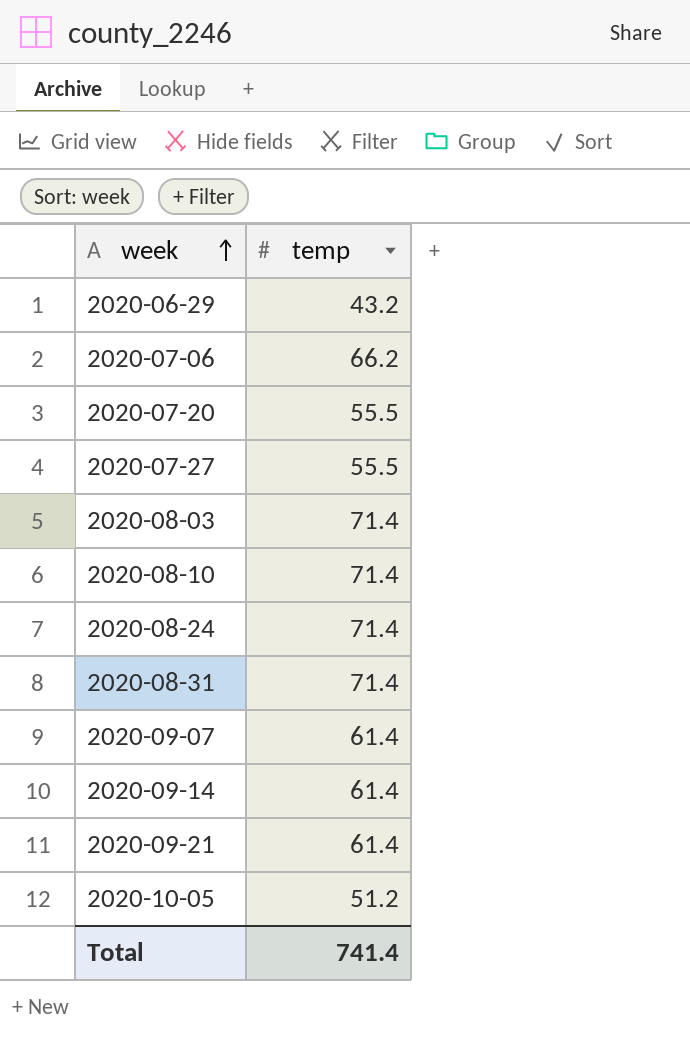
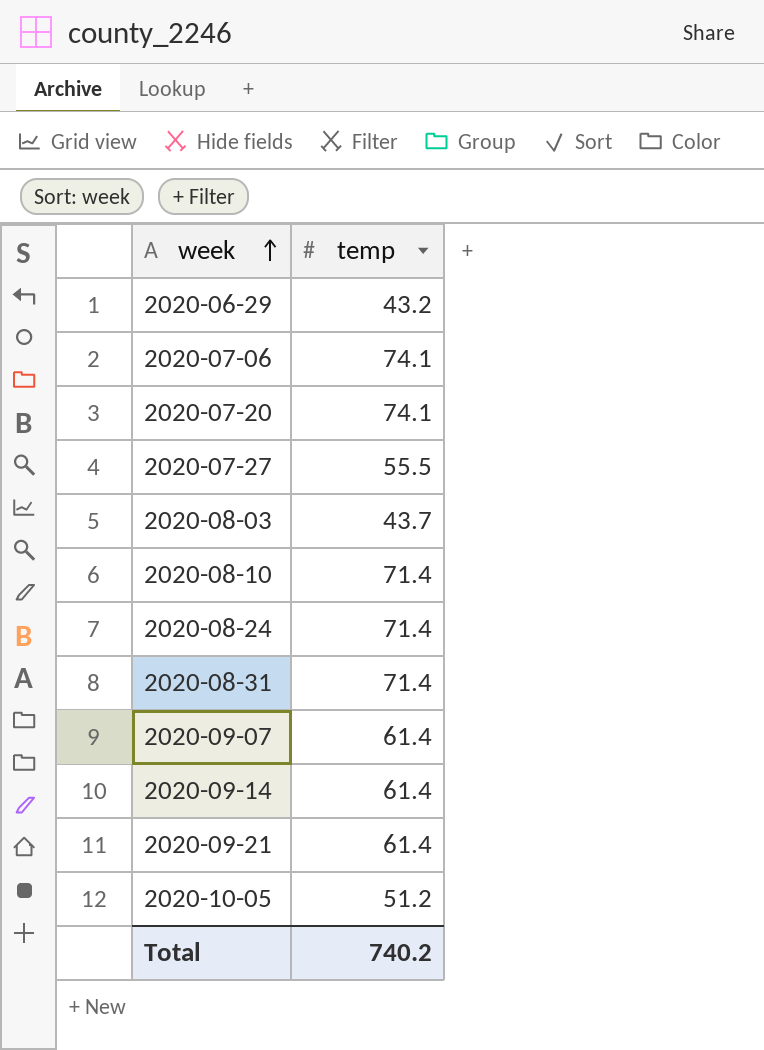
2020-07-06 | temp: 66.2 -> 74.1
2020-07-20 | temp: 55.5 -> 74.1
2020-08-03 | temp: 71.4 -> 43.7
Total | temp: 741.4 -> 740.2

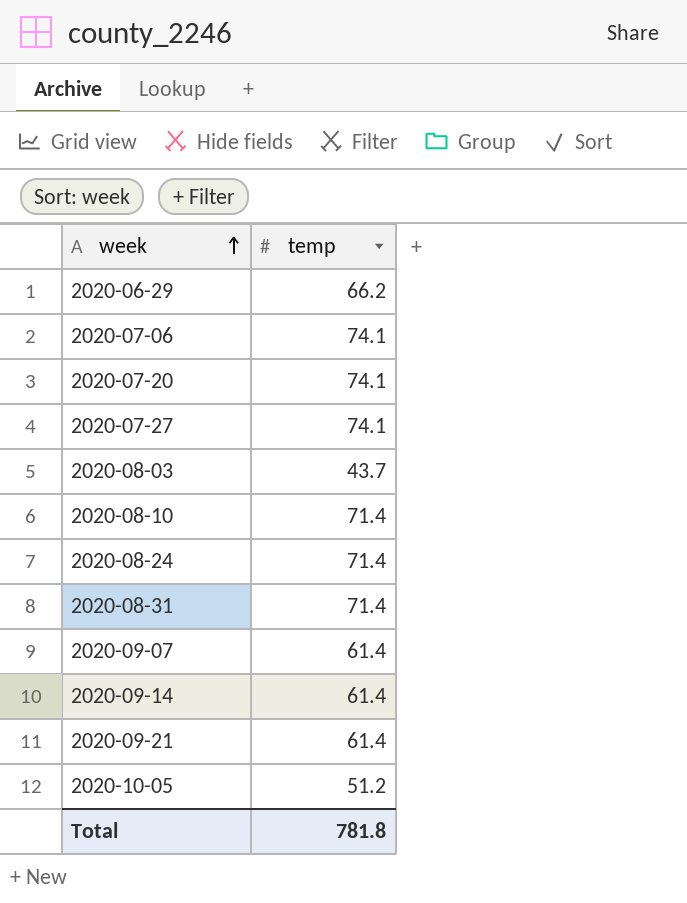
2020-06-29 | temp: 43.2 -> 66.2
2020-07-27 | temp: 55.5 -> 74.1
Total | temp: 740.2 -> 781.8

